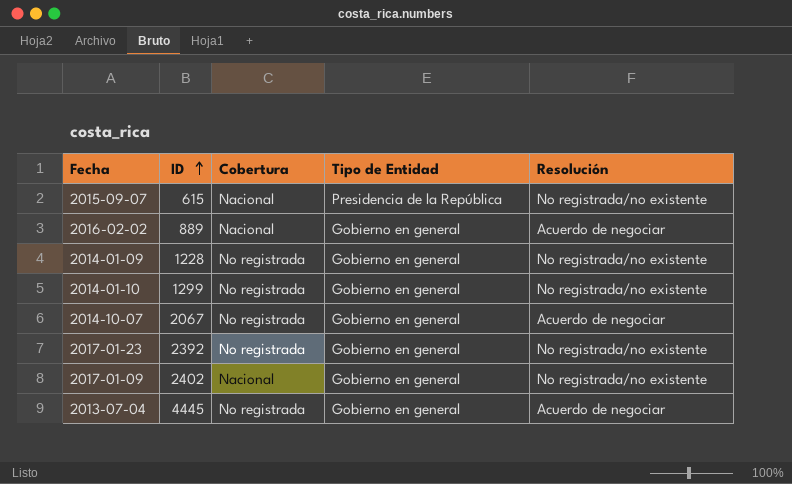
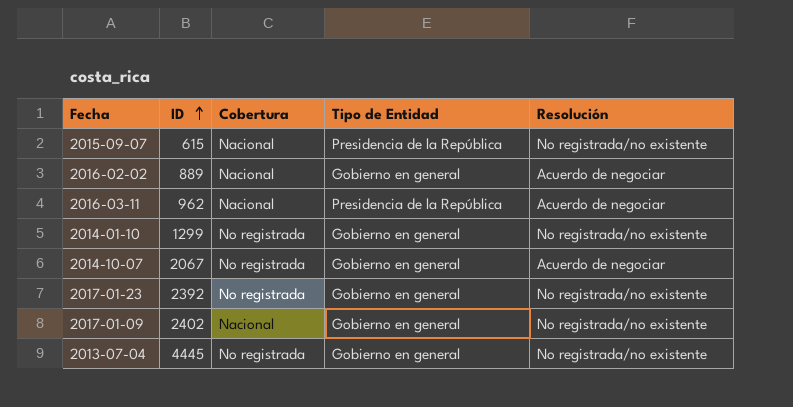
row 2014-01-09: 1228 | No registrada | Gobierno en general | No registrada/no existente -> none
row 2016-03-11: none -> 962 | Nacional | Presidencia de la República | Acuerdo de negociar
2013-07-04 | Resolución: Acuerdo de negociar -> No registrada/no existente

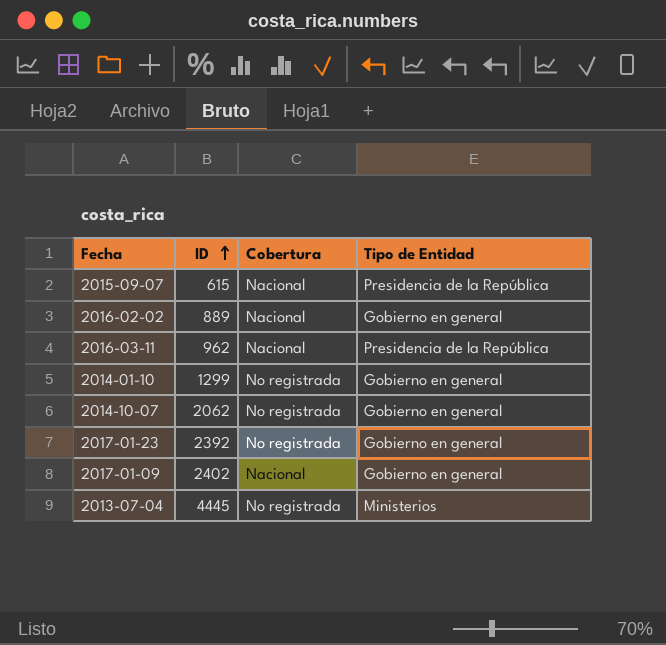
column Resolución | position: 5 -> none
2014-10-07 | ID: 2067 -> 2062
2013-07-04 | Tipo de Entidad: Gobierno en general -> Ministerios

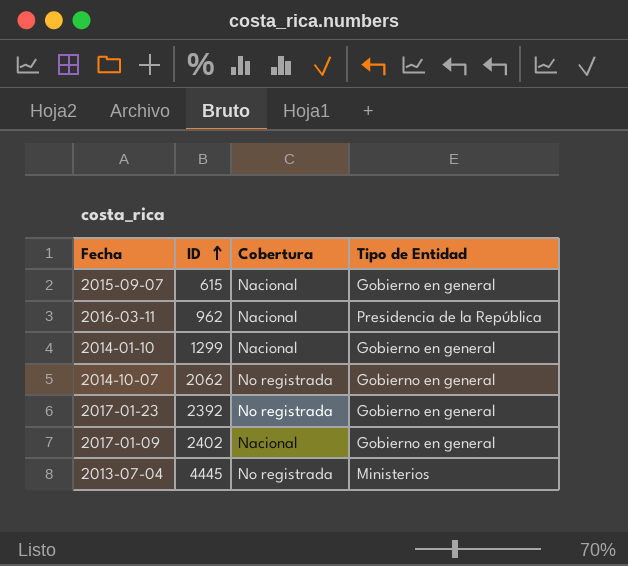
row 2016-02-02: 889 | Nacional | Gobierno en general -> none
2015-09-07 | Tipo de Entidad: Presidencia de la República -> Gobierno en general
2014-01-10 | Cobertura: No registrada -> Nacional

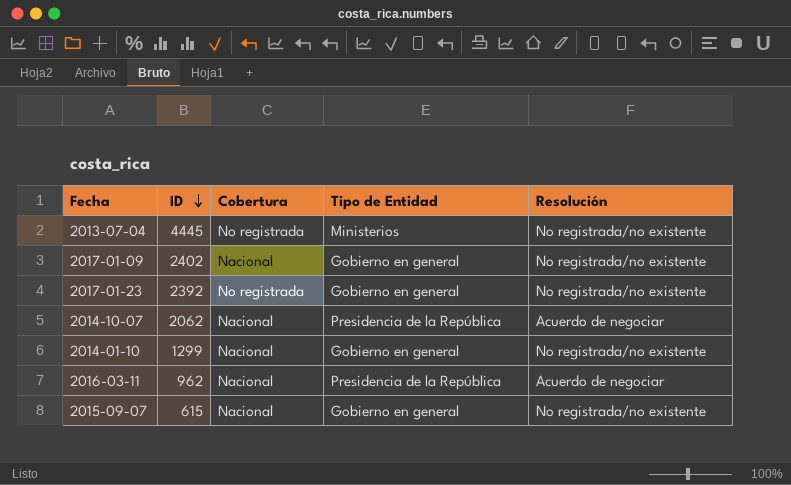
row order: ID ascending -> ID descending
column Resolución | position: none -> 5
2014-10-07 | Cobertura: No registrada -> Nacional
2014-10-07 | Tipo de Entidad: Gobierno en general -> Presidencia de la República

